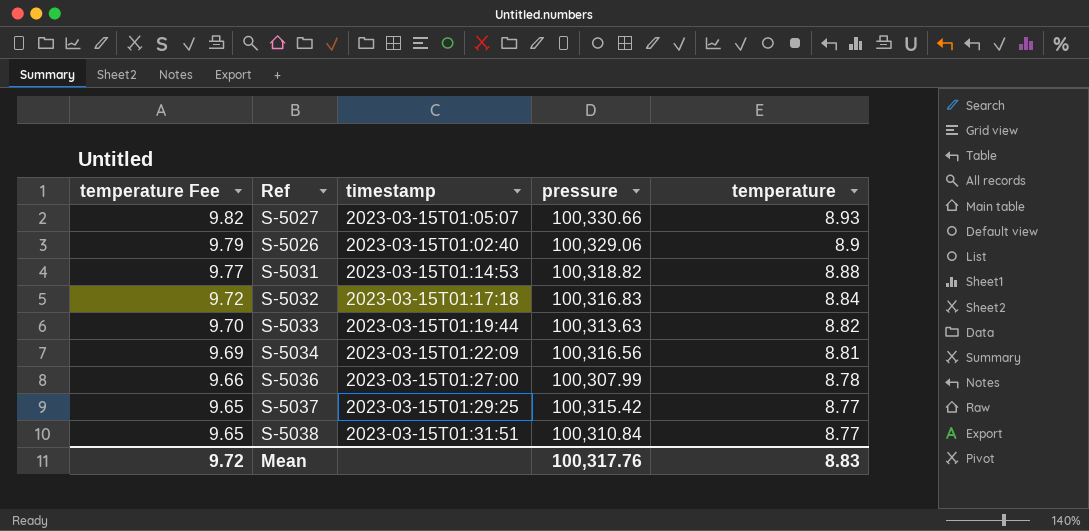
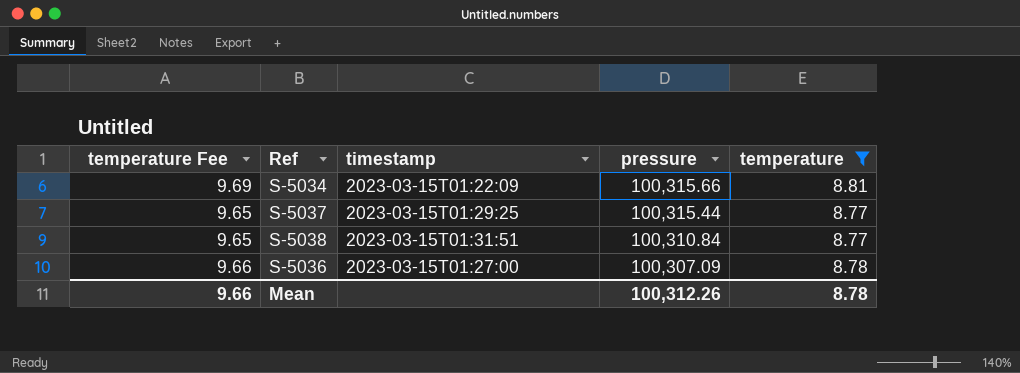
filter: none -> temperature <= 8.81
row order: temperature Fee descending -> pressure descending
S-5034 | pressure: 100,316.56 -> 100,315.66
S-5037 | pressure: 100,315.42 -> 100,315.44
S-5036 | pressure: 100,307.99 -> 100,307.09
Mean | temperature Fee: 9.72 -> 9.66
Mean | pressure: 100,317.76 -> 100,312.26
Mean | temperature: 8.83 -> 8.78

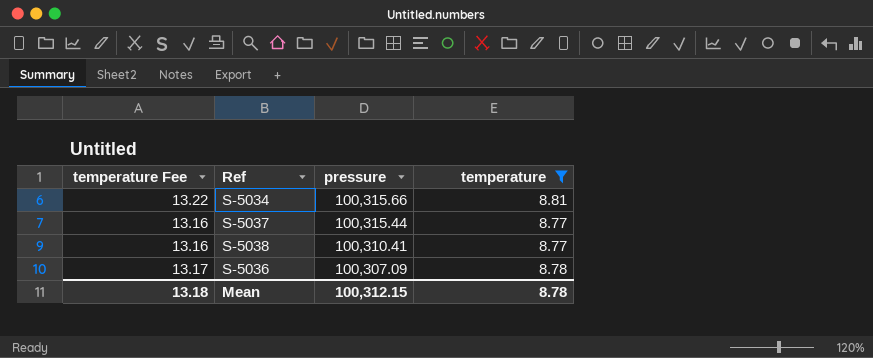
column timestamp | position: 3 -> none
column temperature Fee | formula: [temperature] * 1.1 -> [temperature] * 1.5
S-5038 | pressure: 100,310.84 -> 100,310.41
Mean | temperature Fee: 9.66 -> 13.18
Mean | pressure: 100,312.26 -> 100,312.15

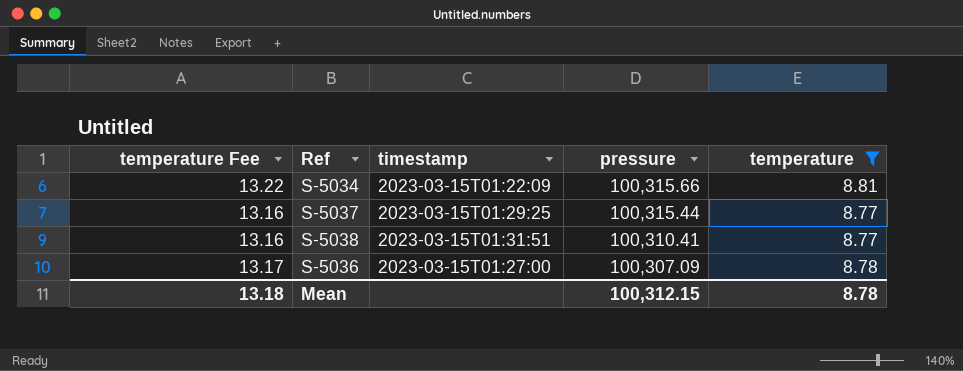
column timestamp | position: none -> 3

